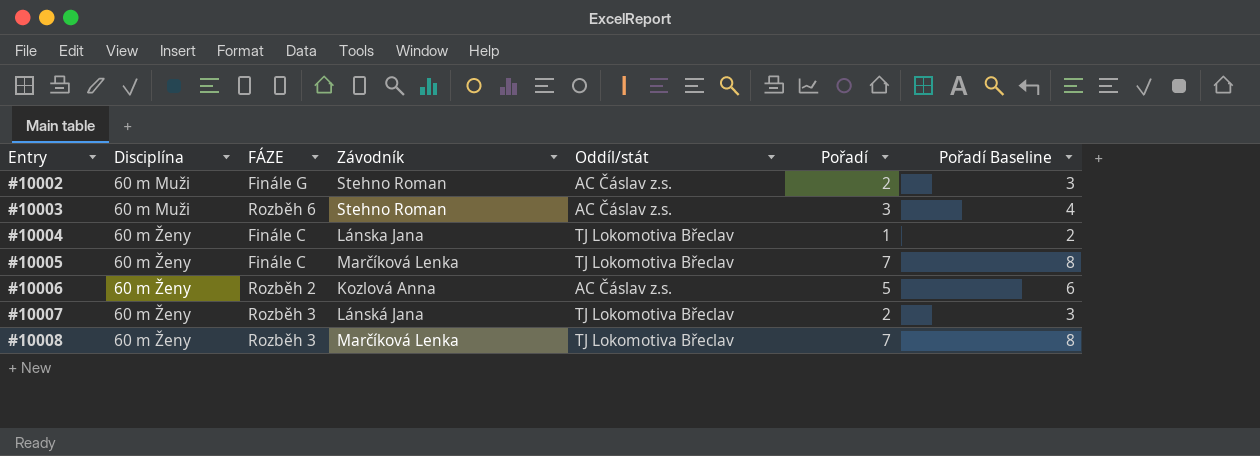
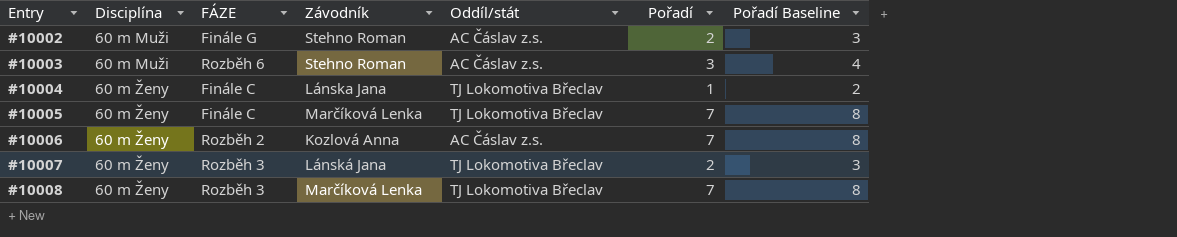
#10006 | Pořadí: 5 -> 7
#10006 | Pořadí Baseline: 6 -> 8

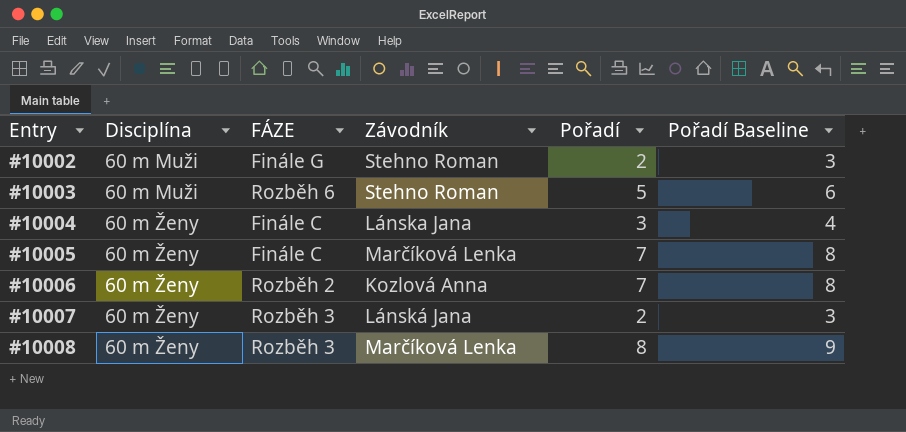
column Oddíl/stát | position: 5 -> none
#10003 | Pořadí: 3 -> 5
#10003 | Pořadí Baseline: 4 -> 6
#10004 | Pořadí: 1 -> 3
#10004 | Pořadí Baseline: 2 -> 4
#10008 | Pořadí: 7 -> 8
#10008 | Pořadí Baseline: 8 -> 9

